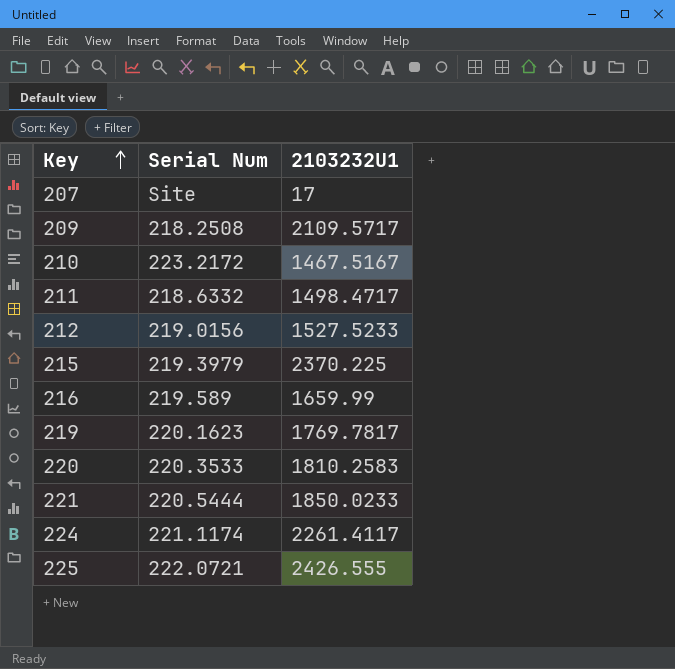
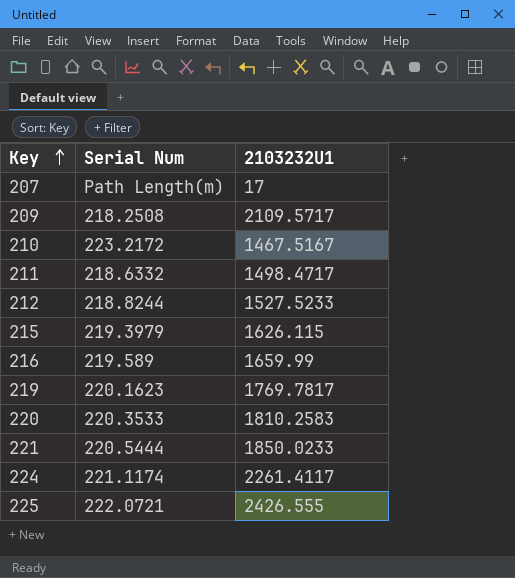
207 | Serial Num: Site -> Path Length(m)
212 | Serial Num: 219.0156 -> 218.8244
215 | 2103232U1: 2370.225 -> 1626.115

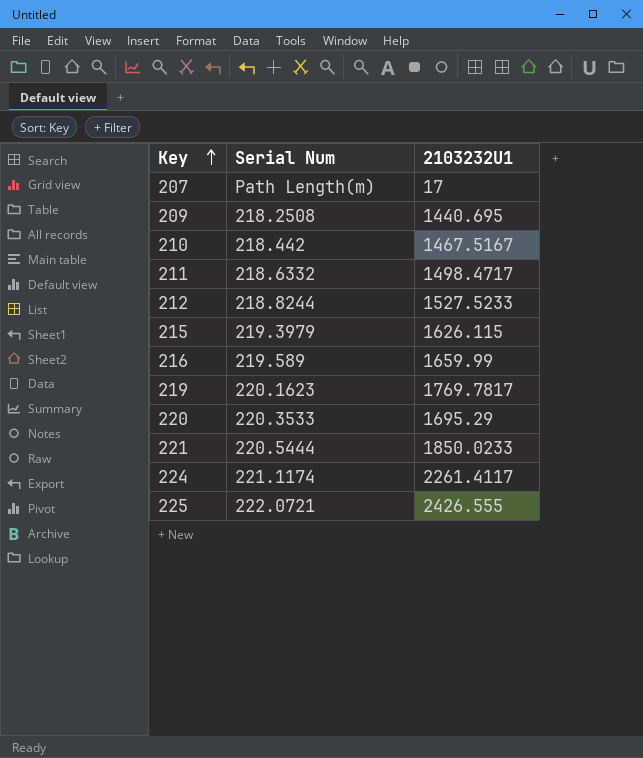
209 | 2103232U1: 2109.5717 -> 1440.695
210 | Serial Num: 223.2172 -> 218.442
220 | 2103232U1: 1810.2583 -> 1695.29

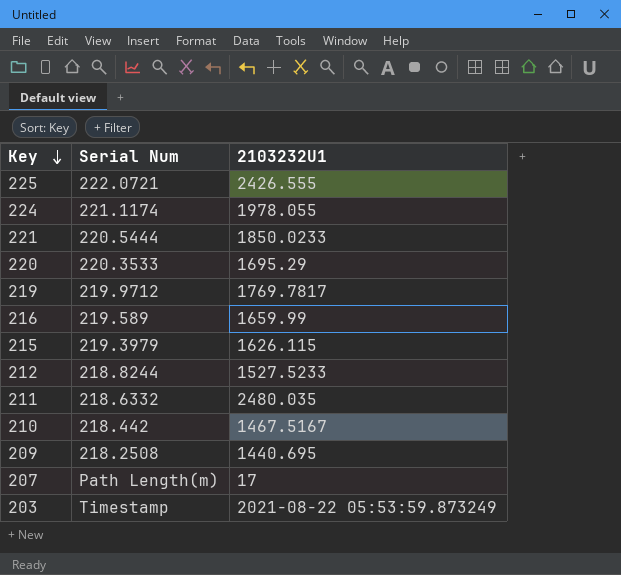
row order: Key ascending -> Key descending
224 | 2103232U1: 2261.4117 -> 1978.055
219 | Serial Num: 220.1623 -> 219.9712
211 | 2103232U1: 1498.4717 -> 2480.035
row 203: none -> Timestamp | 2021-08-22 05:53:59.873249

